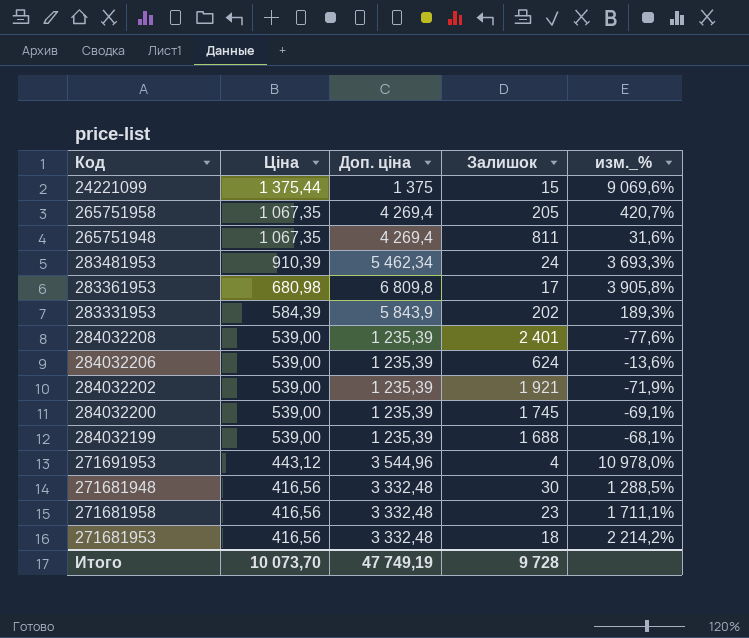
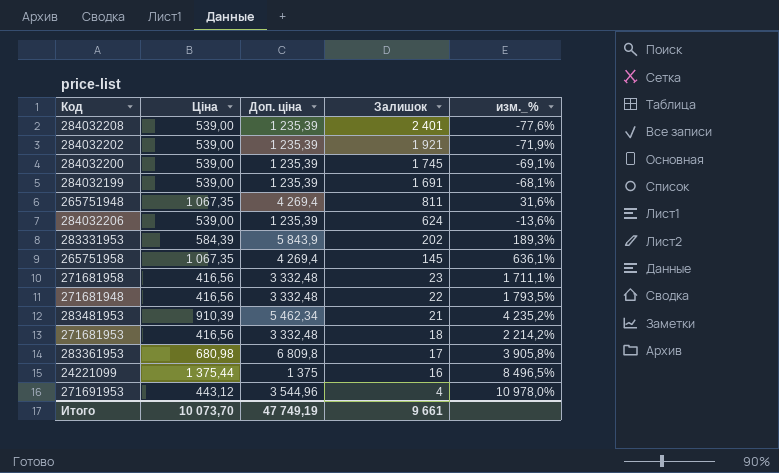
row order: Ціна descending -> Залишок descending
284032199 | Залишок: 1 688 -> 1 691
265751958 | Залишок: 205 -> 145
265751958 | изм._%: 420,7% -> 636,1%
271681948 | Залишок: 30 -> 22
271681948 | изм._%: 1 288,5% -> 1 793,5%
283481953 | Залишок: 24 -> 21
283481953 | изм._%: 3 693,3% -> 4 235,2%
24221099 | Залишок: 15 -> 16
24221099 | изм._%: 9 069,6% -> 8 496,5%
Итого | Залишок: 9 728 -> 9 661

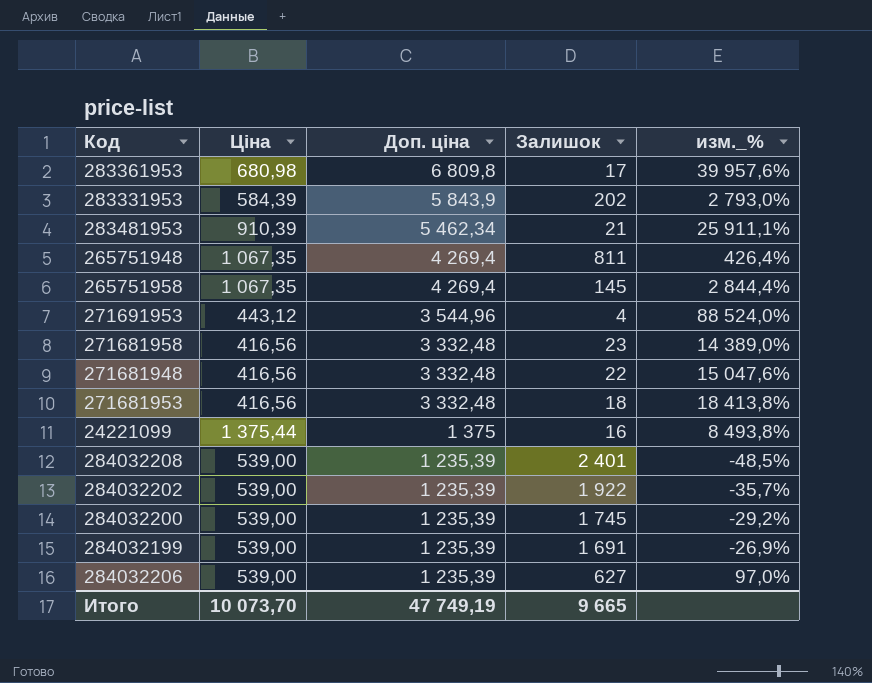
row order: Залишок descending -> Доп. ціна descending
column изм._% | formula: ([Ціна] - [Залишок]) / [Залишок] -> ([Доп. ціна] - [Залишок]) / [Залишок]
284032202 | Залишок: 1 921 -> 1 922
284032206 | Залишок: 624 -> 627
Итого | Залишок: 9 661 -> 9 665

